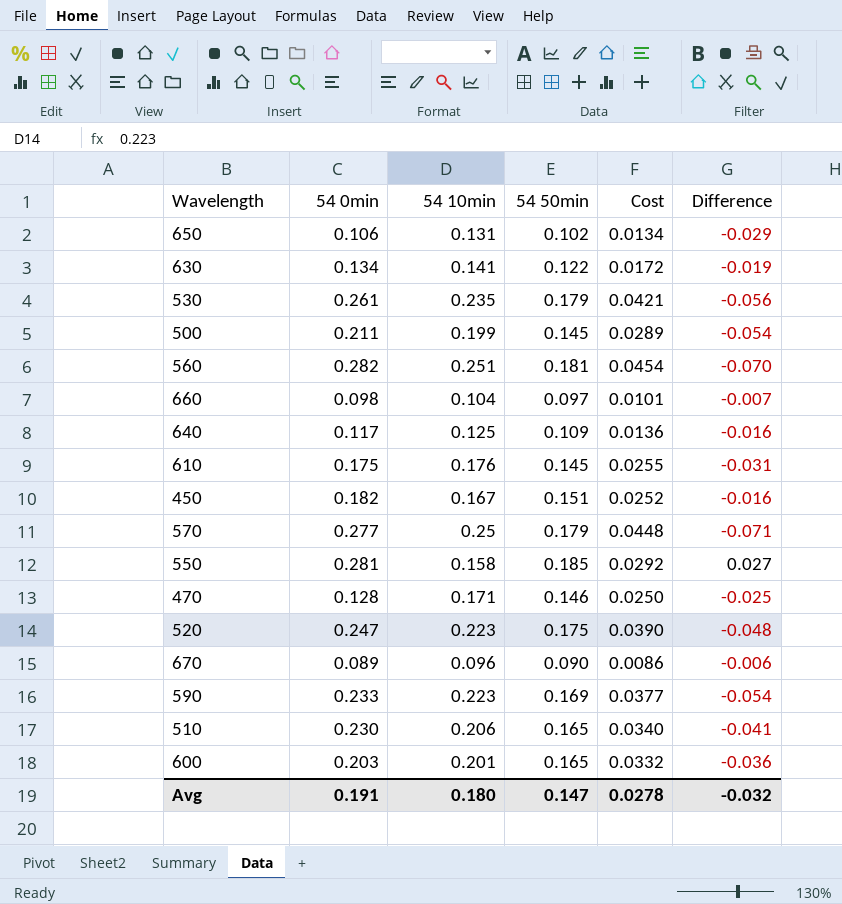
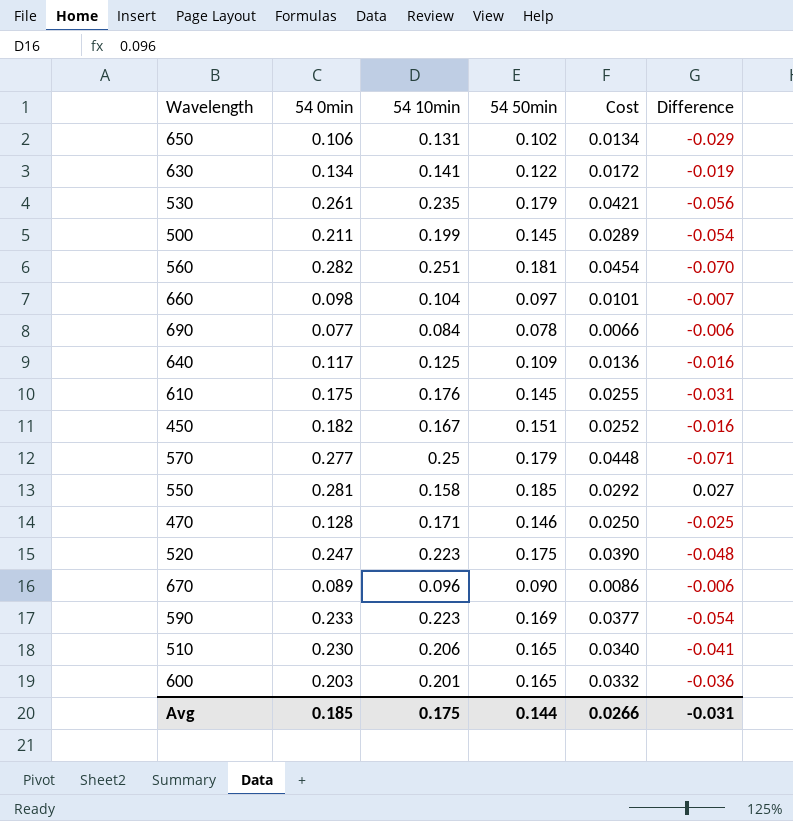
row 690: none -> 0.077 | 0.084 | 0.078 | 0.0066 | -0.006
Avg | 54 0min: 0.191 -> 0.185
Avg | 54 10min: 0.180 -> 0.175
Avg | 54 50min: 0.147 -> 0.144
Avg | Cost: 0.0278 -> 0.0266
Avg | Difference: -0.032 -> -0.031

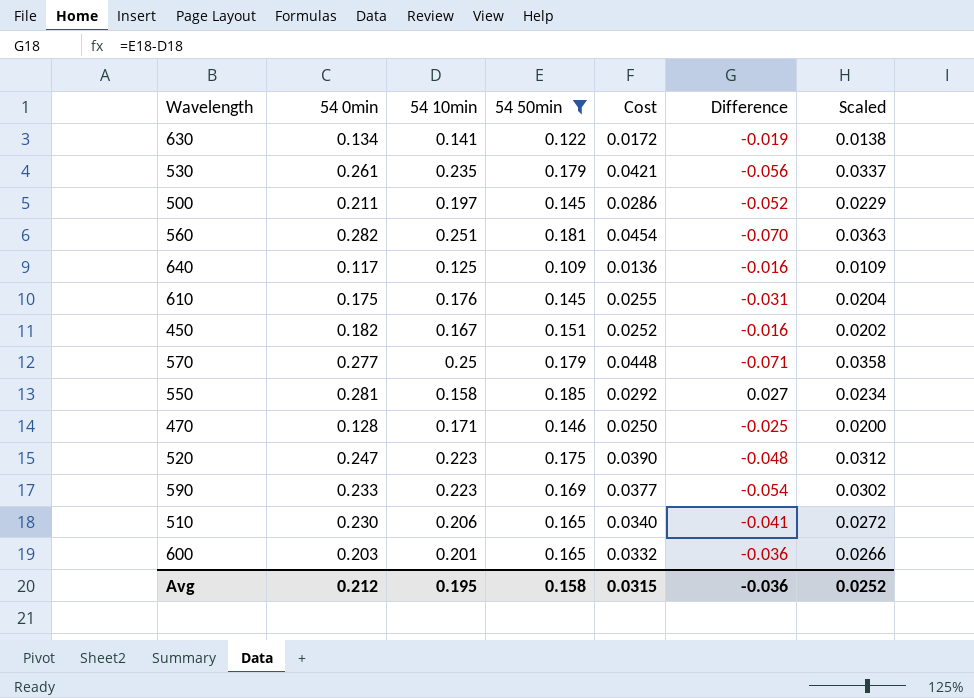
filter: none -> 54 50min >= 0.109
column Scaled | formula: none -> [Cost] * 0.8
500 | 54 10min: 0.199 -> 0.197
500 | Cost: 0.0289 -> 0.0286
500 | Difference: -0.054 -> -0.052
Avg | 54 0min: 0.185 -> 0.212
Avg | 54 10min: 0.175 -> 0.195
Avg | 54 50min: 0.144 -> 0.158
Avg | Cost: 0.0266 -> 0.0315
Avg | Difference: -0.031 -> -0.036

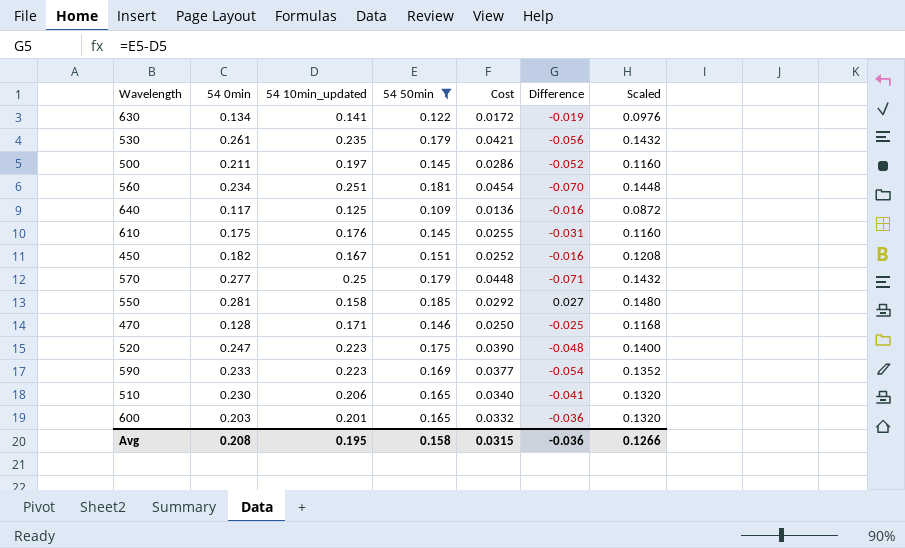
column name: 54 10min -> 54 10min_updated
column Scaled | formula: [Cost] * 0.8 -> [54 50min] * 0.8
560 | 54 0min: 0.282 -> 0.234
Avg | 54 0min: 0.212 -> 0.208
Avg | Scaled: 0.0252 -> 0.1266

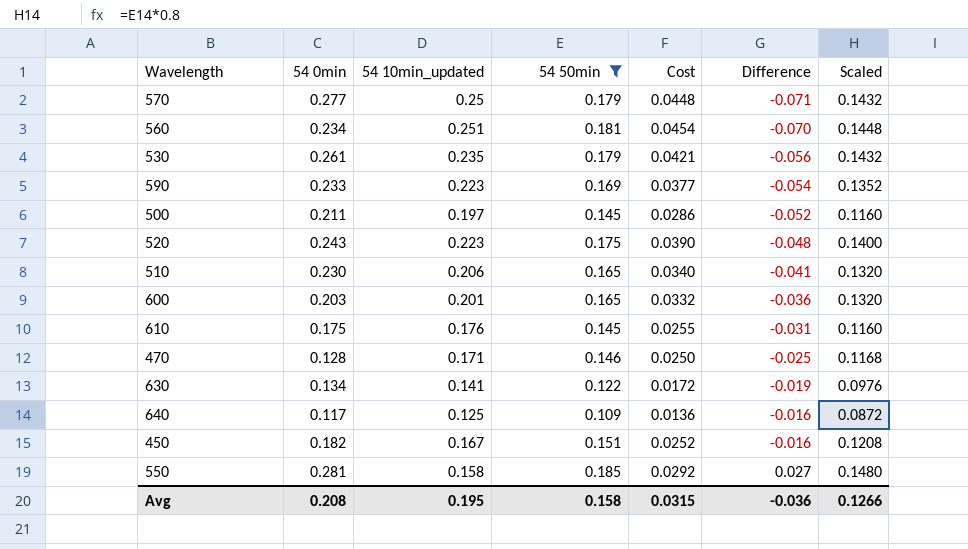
row order: none -> Difference ascending
520 | 54 0min: 0.247 -> 0.243

